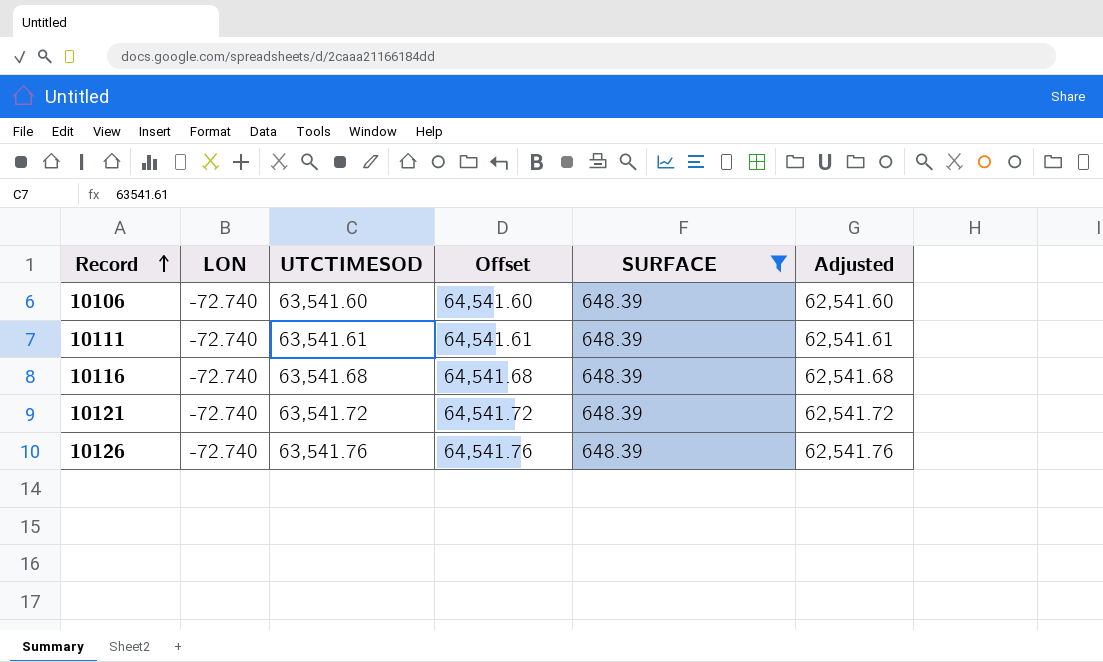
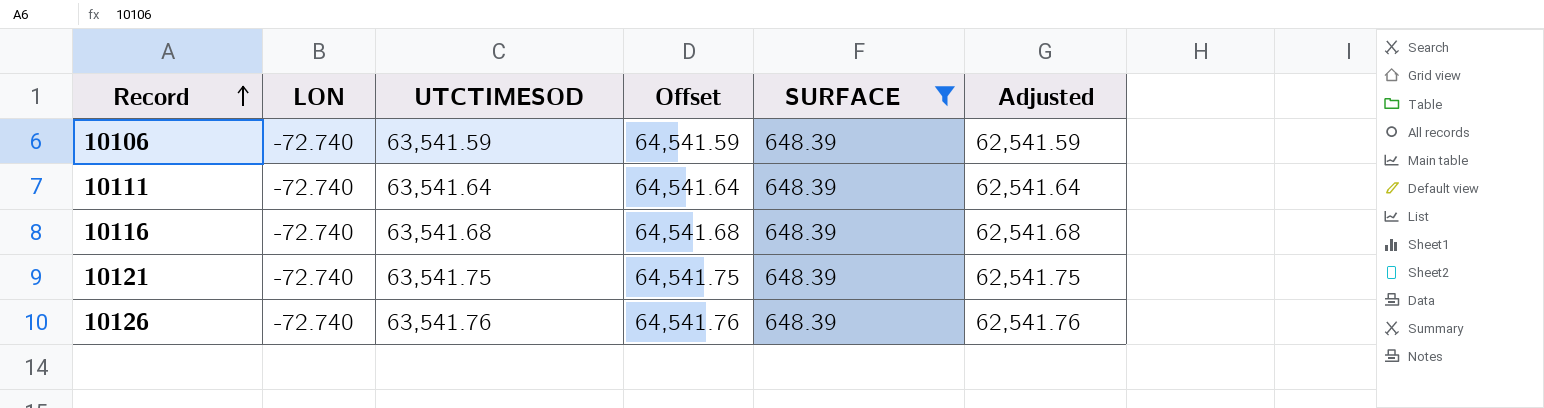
10106 | UTCTIMESOD: 63,541.60 -> 63,541.59
10106 | Offset: 64,541.60 -> 64,541.59
10106 | Adjusted: 62,541.60 -> 62,541.59
10111 | UTCTIMESOD: 63,541.61 -> 63,541.64
10111 | Offset: 64,541.61 -> 64,541.64
10111 | Adjusted: 62,541.61 -> 62,541.64
10121 | UTCTIMESOD: 63,541.72 -> 63,541.75
10121 | Offset: 64,541.72 -> 64,541.75
10121 | Adjusted: 62,541.72 -> 62,541.75

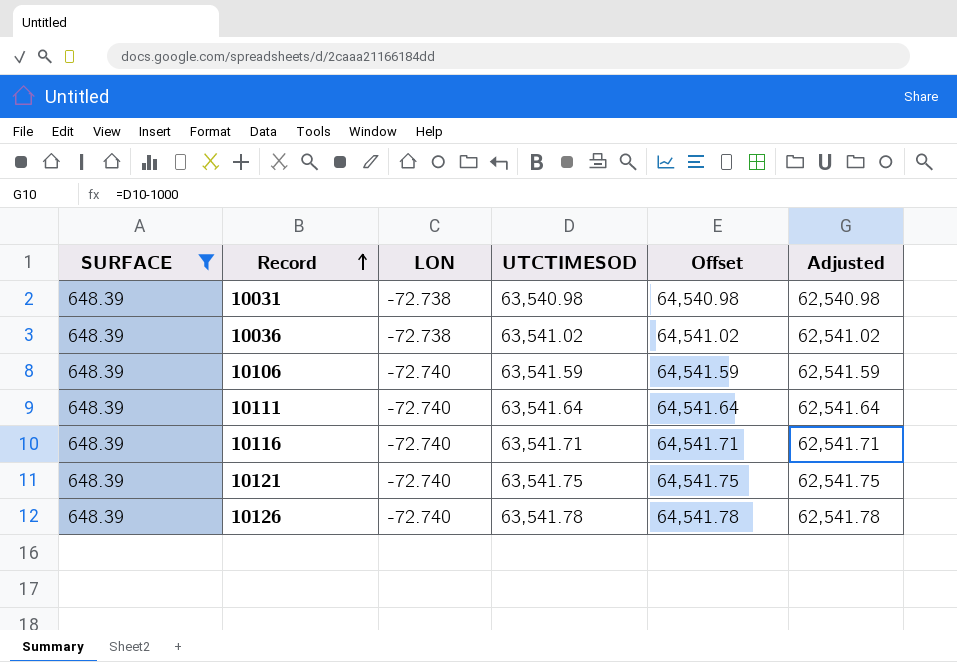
column SURFACE | position: 5 -> 1
row 10031: none -> 648.39 | -72.738 | 63,540.98 | 64,540.98 | 62,540.98
row 10036: none -> 648.39 | -72.738 | 63,541.02 | 64,541.02 | 62,541.02
10116 | UTCTIMESOD: 63,541.68 -> 63,541.71
10116 | Offset: 64,541.68 -> 64,541.71
10116 | Adjusted: 62,541.68 -> 62,541.71
10126 | UTCTIMESOD: 63,541.76 -> 63,541.78
10126 | Offset: 64,541.76 -> 64,541.78
10126 | Adjusted: 62,541.76 -> 62,541.78

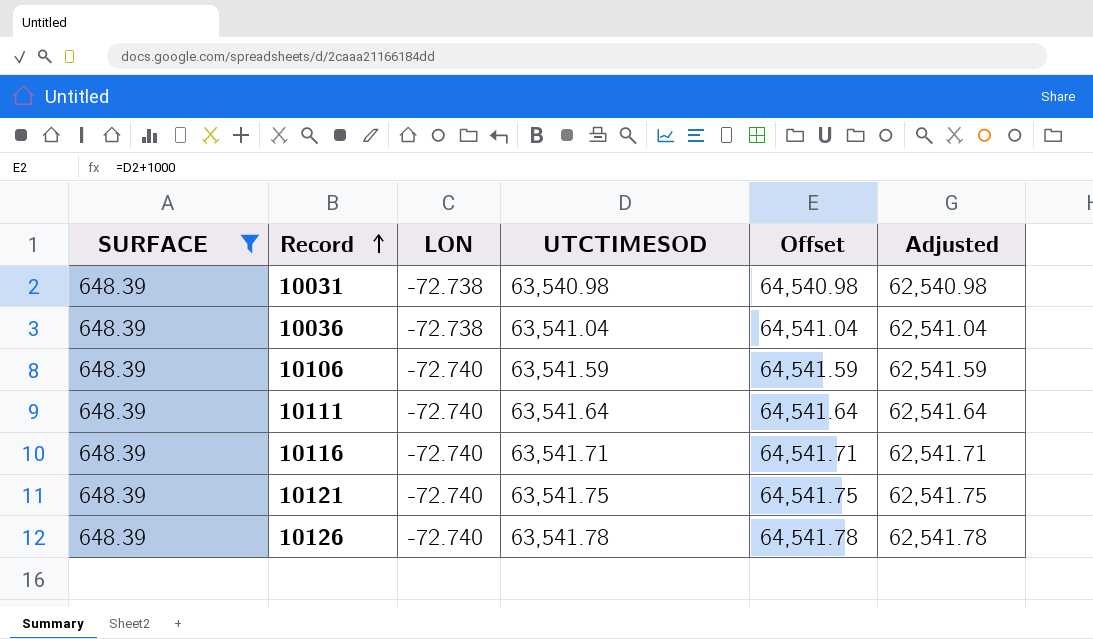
10036 | UTCTIMESOD: 63,541.02 -> 63,541.04
10036 | Offset: 64,541.02 -> 64,541.04
10036 | Adjusted: 62,541.02 -> 62,541.04

